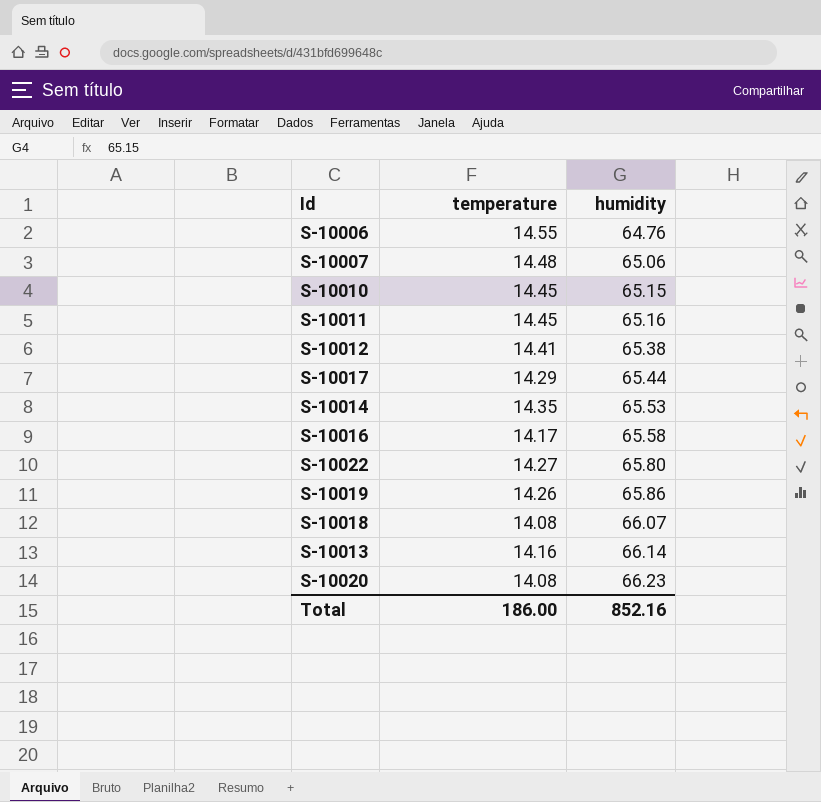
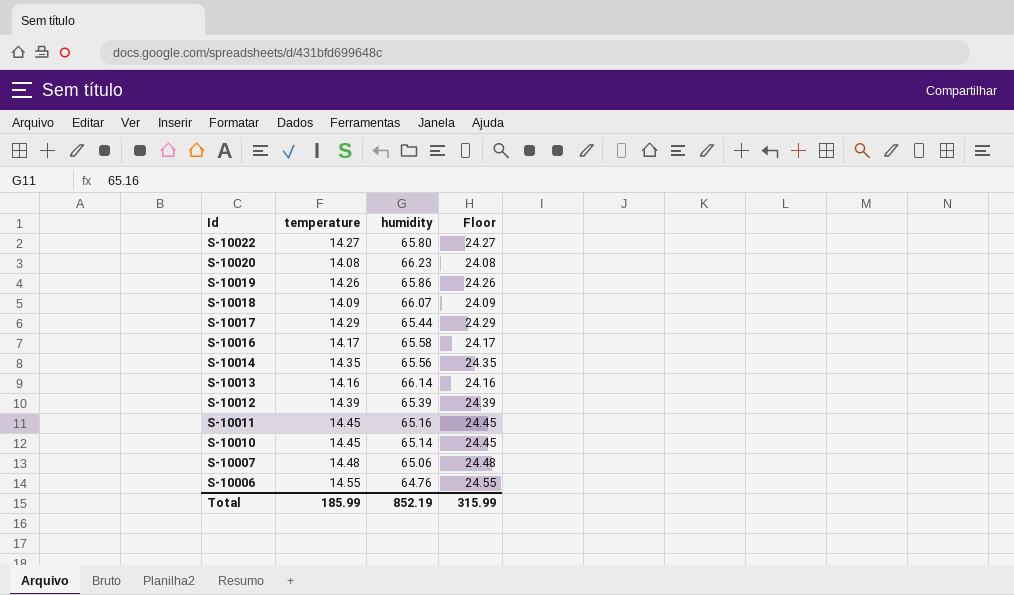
row order: humidity ascending -> Id descending
column Floor | formula: none -> [temperature] + 10
S-10018 | temperature: 14.08 -> 14.09
S-10014 | humidity: 65.53 -> 65.56
S-10012 | temperature: 14.41 -> 14.39
S-10012 | humidity: 65.38 -> 65.39
S-10010 | humidity: 65.15 -> 65.14
Total | temperature: 186.00 -> 185.99
Total | humidity: 852.16 -> 852.19

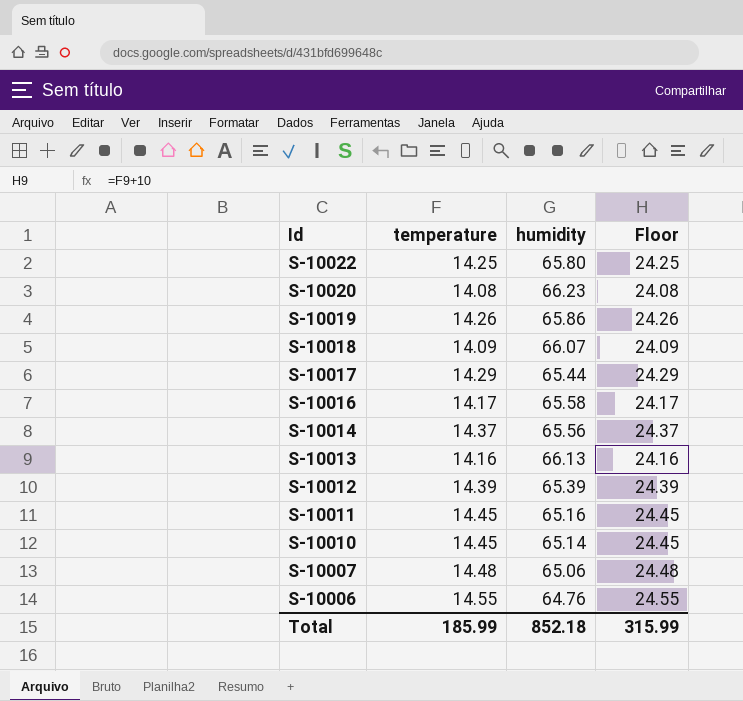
S-10022 | temperature: 14.27 -> 14.25
S-10022 | Floor: 24.27 -> 24.25
S-10014 | temperature: 14.35 -> 14.37
S-10014 | Floor: 24.35 -> 24.37
S-10013 | humidity: 66.14 -> 66.13
Total | humidity: 852.19 -> 852.18

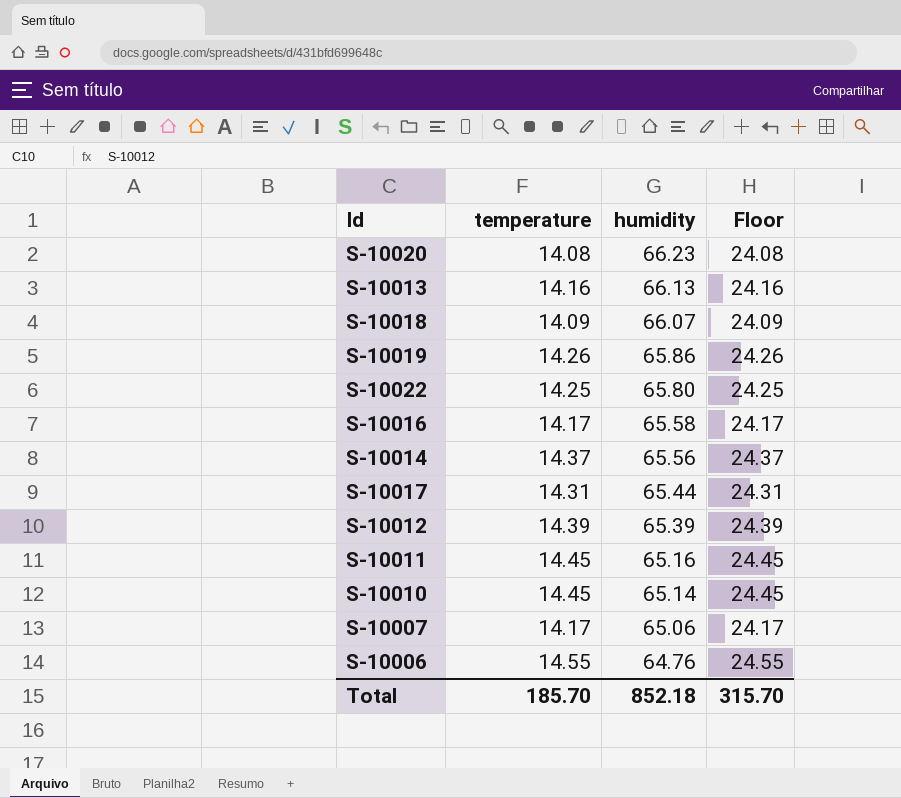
row order: Id descending -> humidity descending
S-10017 | temperature: 14.29 -> 14.31
S-10017 | Floor: 24.29 -> 24.31
S-10007 | temperature: 14.48 -> 14.17
S-10007 | Floor: 24.48 -> 24.17
Total | temperature: 185.99 -> 185.70
Total | Floor: 315.99 -> 315.70

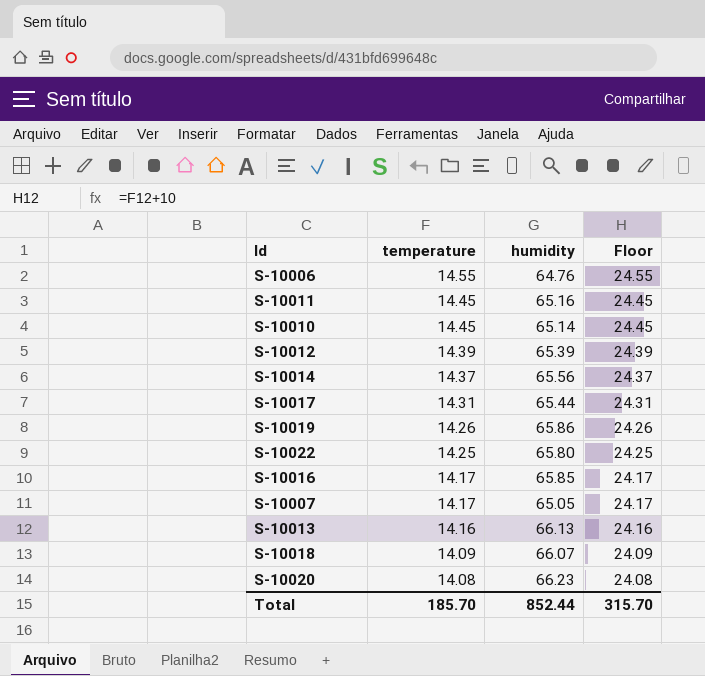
row order: humidity descending -> temperature descending
S-10016 | humidity: 65.58 -> 65.85
S-10007 | humidity: 65.06 -> 65.05
Total | humidity: 852.18 -> 852.44

